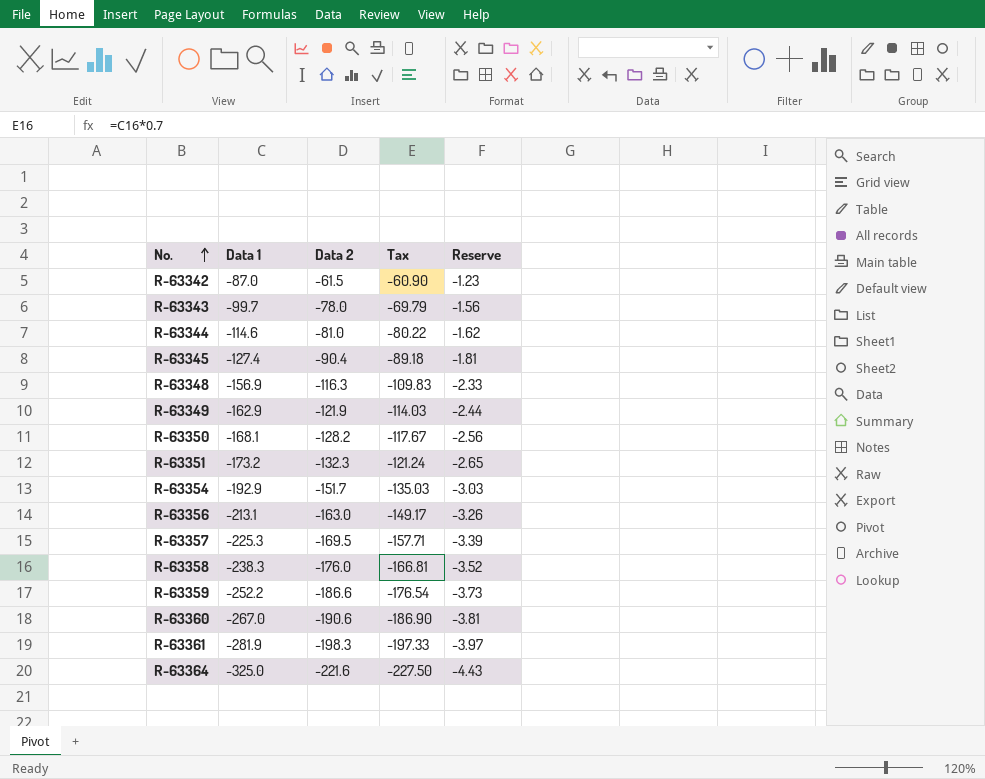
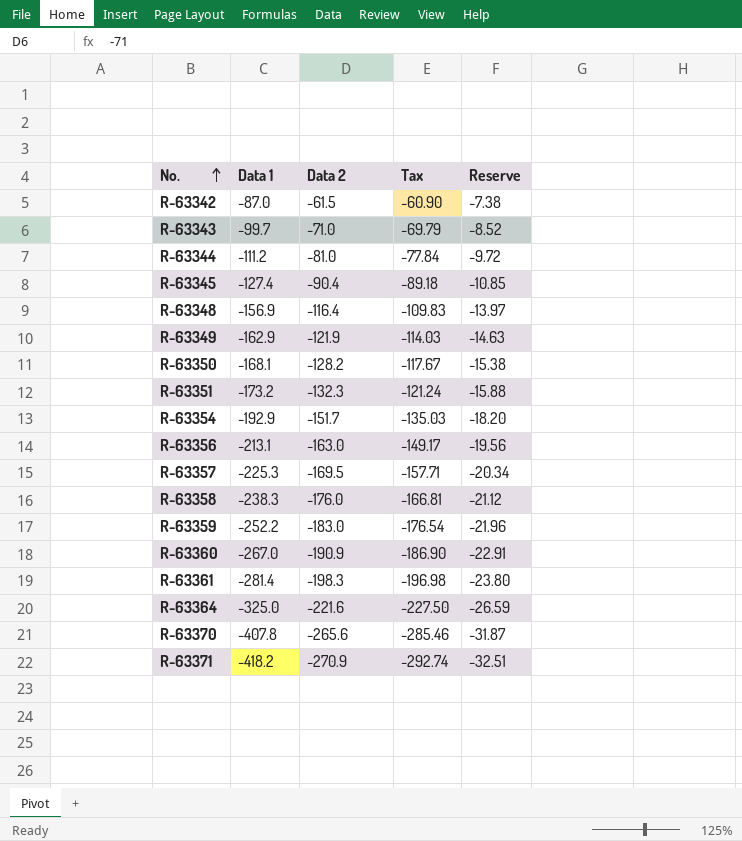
column Reserve | formula: [Data 2] * 0.02 -> [Data 2] * 0.12
R-63343 | Data 2: -78.0 -> -71.0
R-63344 | Data 1: -114.6 -> -111.2
R-63344 | Tax: -80.22 -> -77.84
R-63348 | Data 2: -116.3 -> -116.4
R-63359 | Data 2: -186.6 -> -183.0
R-63360 | Data 2: -190.6 -> -190.9
R-63361 | Data 1: -281.9 -> -281.4
R-63361 | Tax: -197.33 -> -196.98
row R-63370: none -> -407.8 | -265.6 | -285.46 | -31.87
row R-63371: none -> -418.2 | -270.9 | -292.74 | -32.51

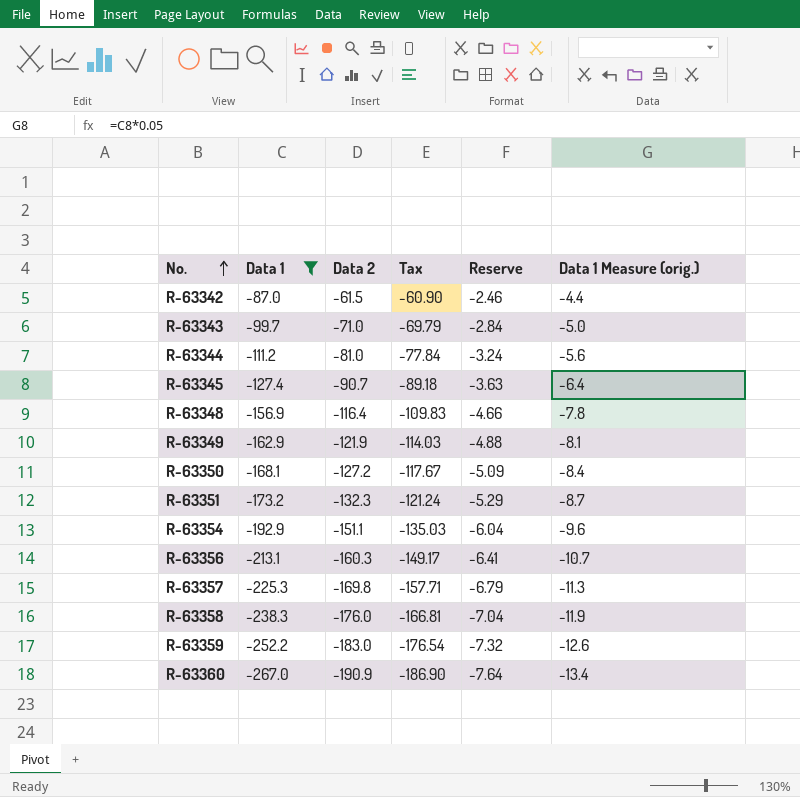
filter: none -> Data 1 >= -267.0
column Reserve | formula: [Data 2] * 0.12 -> [Data 2] * 0.04
column Data 1 Measure (orig.) | formula: none -> [Data 1] * 0.05
R-63345 | Data 2: -90.4 -> -90.7
R-63350 | Data 2: -128.2 -> -127.2
R-63354 | Data 2: -151.7 -> -151.1
R-63356 | Data 2: -163.0 -> -160.3
R-63357 | Data 2: -169.5 -> -169.8

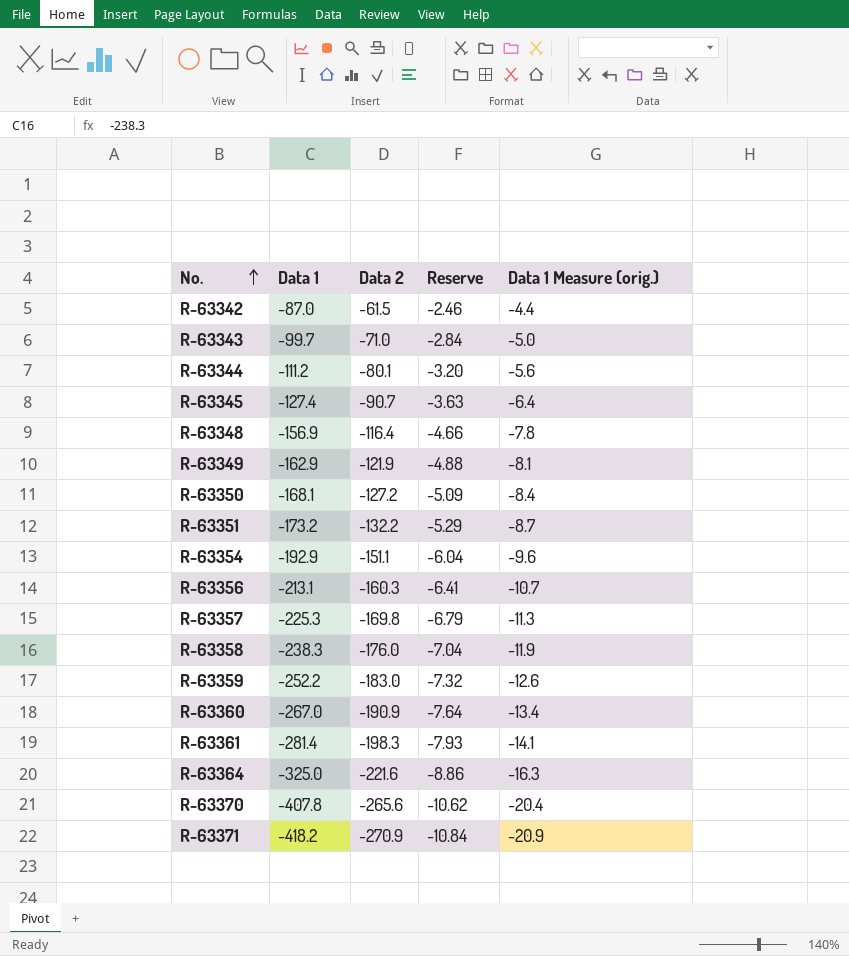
filter: Data 1 >= -267.0 -> none
column Tax | formula: [Data 1] * 0.7 -> none
R-63344 | Data 2: -81.0 -> -80.1
R-63344 | Reserve: -3.24 -> -3.20
R-63351 | Data 2: -132.3 -> -132.2

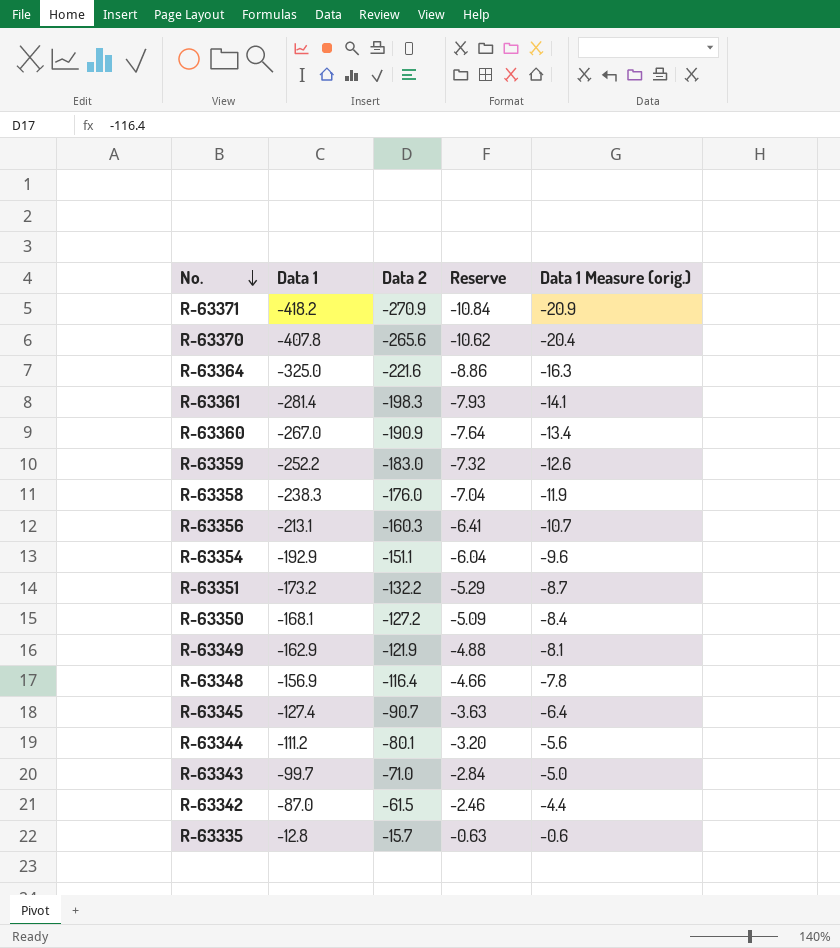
row order: No. ascending -> No. descending
row R-63357: -225.3 | -169.8 | -6.79 | -11.3 -> none
row R-63335: none -> -12.8 | -15.7 | -0.63 | -0.6

